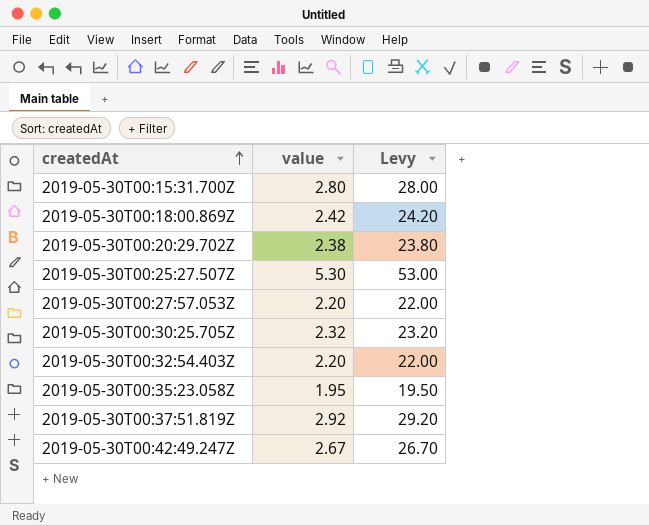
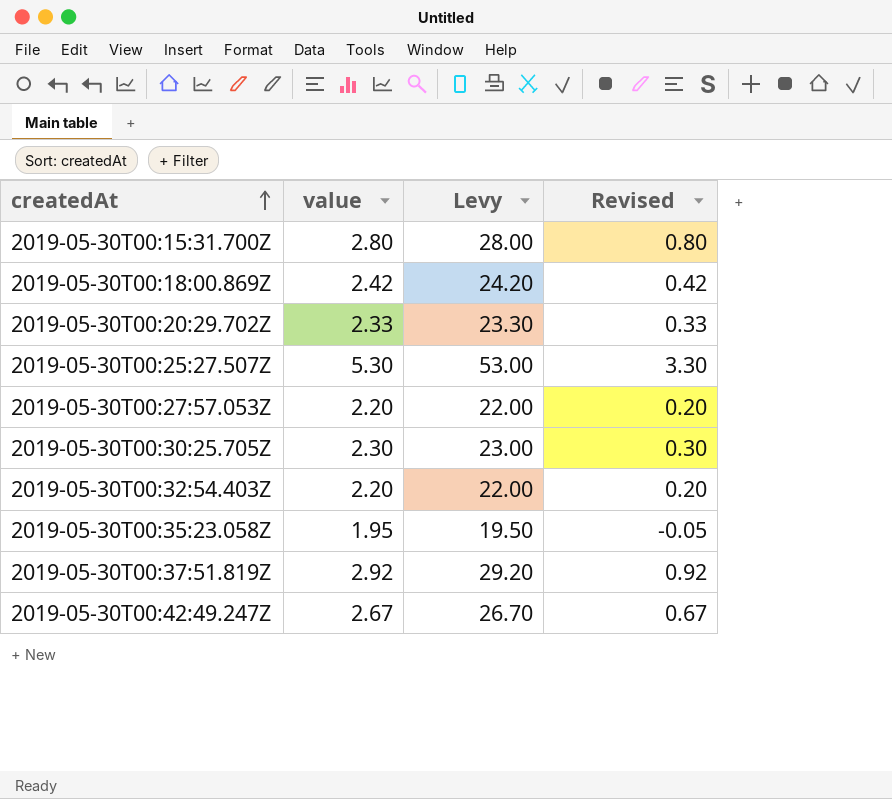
column Revised | formula: none -> [value] - 2
2019-05-30T00:20:29.702Z | value: 2.38 -> 2.33
2019-05-30T00:20:29.702Z | Levy: 23.80 -> 23.30
2019-05-30T00:30:25.705Z | value: 2.32 -> 2.30
2019-05-30T00:30:25.705Z | Levy: 23.20 -> 23.00

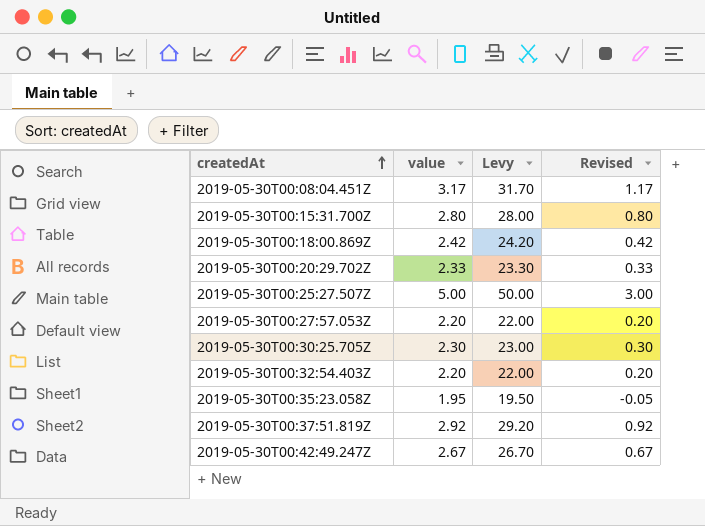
row 2019-05-30T00:08:04.451Z: none -> 3.17 | 31.70 | 1.17
2019-05-30T00:25:27.507Z | value: 5.30 -> 5.00
2019-05-30T00:25:27.507Z | Levy: 53.00 -> 50.00
2019-05-30T00:25:27.507Z | Revised: 3.30 -> 3.00

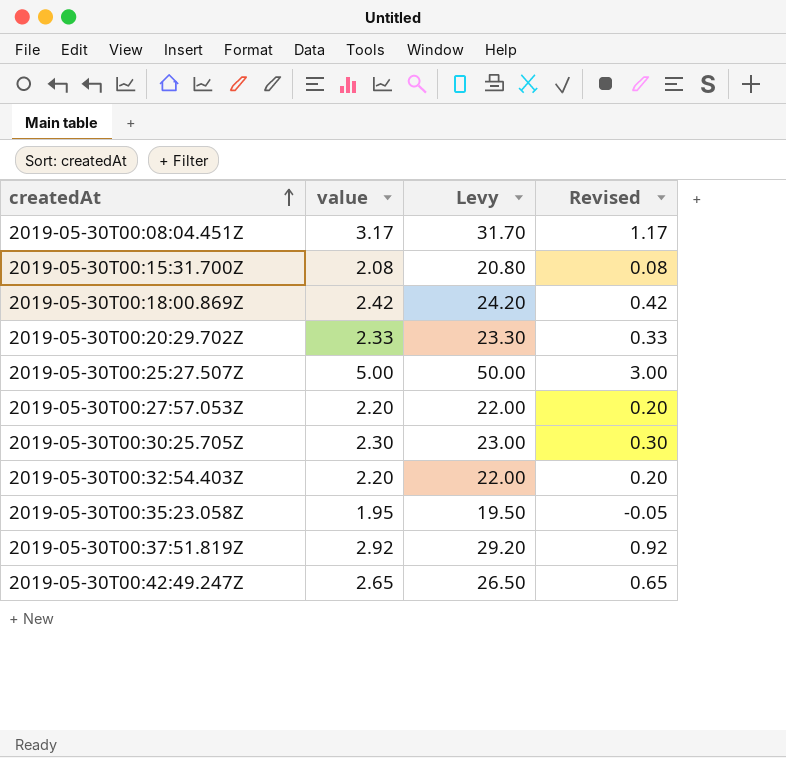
2019-05-30T00:15:31.700Z | value: 2.80 -> 2.08
2019-05-30T00:15:31.700Z | Levy: 28.00 -> 20.80
2019-05-30T00:15:31.700Z | Revised: 0.80 -> 0.08
2019-05-30T00:42:49.247Z | value: 2.67 -> 2.65
2019-05-30T00:42:49.247Z | Levy: 26.70 -> 26.50
2019-05-30T00:42:49.247Z | Revised: 0.67 -> 0.65

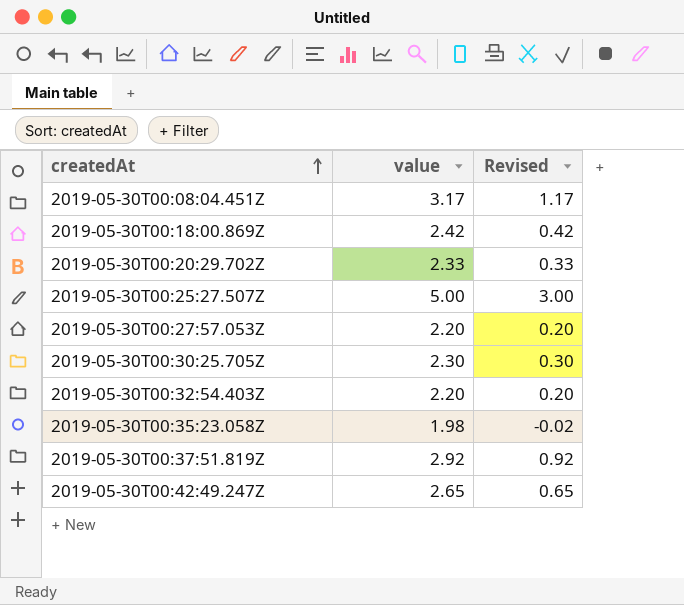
column Levy | formula: [value] * 10 -> none
row 2019-05-30T00:15:31.700Z: 2.08 | 20.80 | 0.08 -> none
2019-05-30T00:35:23.058Z | value: 1.95 -> 1.98
2019-05-30T00:35:23.058Z | Revised: -0.05 -> -0.02

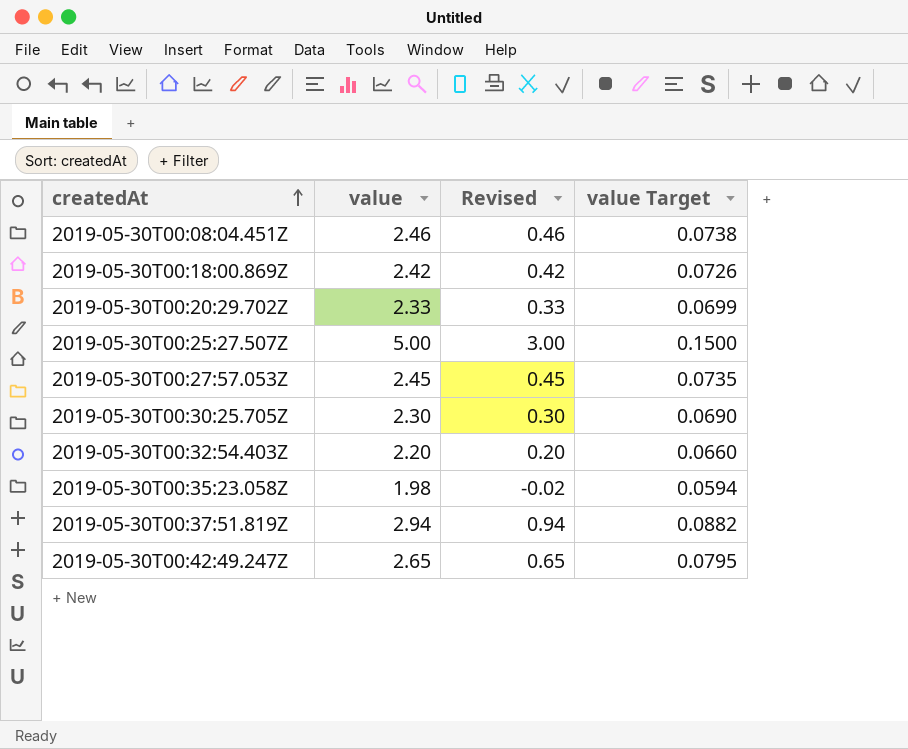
column value Target | formula: none -> [value] * 0.03
2019-05-30T00:08:04.451Z | value: 3.17 -> 2.46
2019-05-30T00:08:04.451Z | Revised: 1.17 -> 0.46
2019-05-30T00:27:57.053Z | value: 2.20 -> 2.45
2019-05-30T00:27:57.053Z | Revised: 0.20 -> 0.45
2019-05-30T00:37:51.819Z | value: 2.92 -> 2.94
2019-05-30T00:37:51.819Z | Revised: 0.92 -> 0.94

